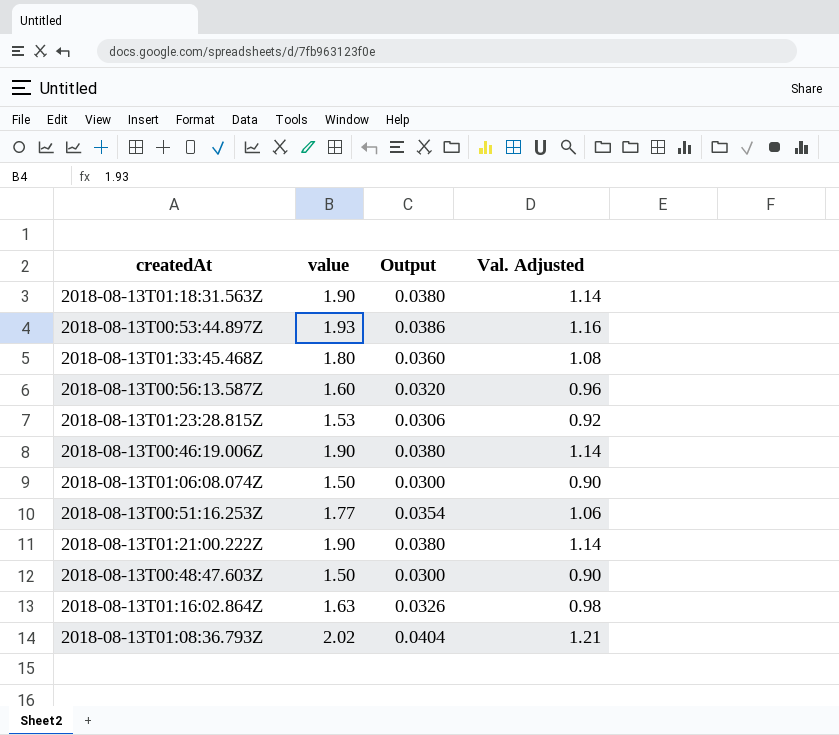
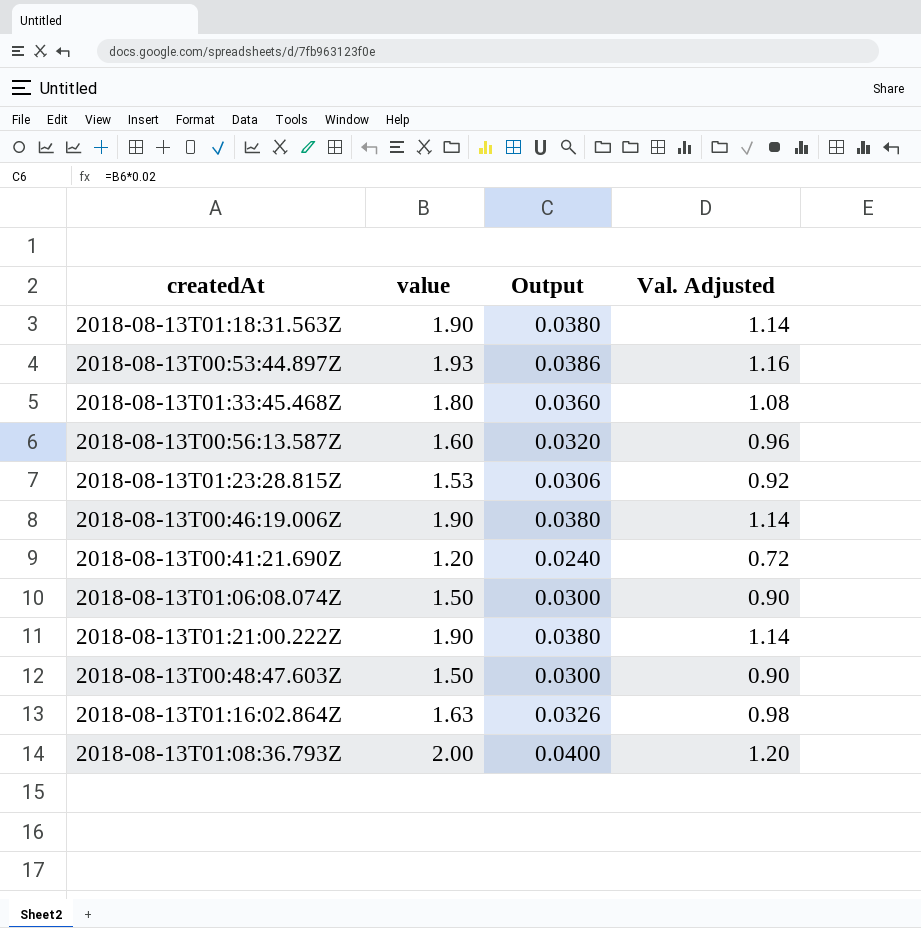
row 2018-08-13T00:51:16.253Z: 1.77 | 0.0354 | 1.06 -> none
row 2018-08-13T00:41:21.690Z: none -> 1.20 | 0.0240 | 0.72
2018-08-13T01:08:36.793Z | value: 2.02 -> 2.00
2018-08-13T01:08:36.793Z | Output: 0.0404 -> 0.0400
2018-08-13T01:08:36.793Z | Val. Adjusted: 1.21 -> 1.20

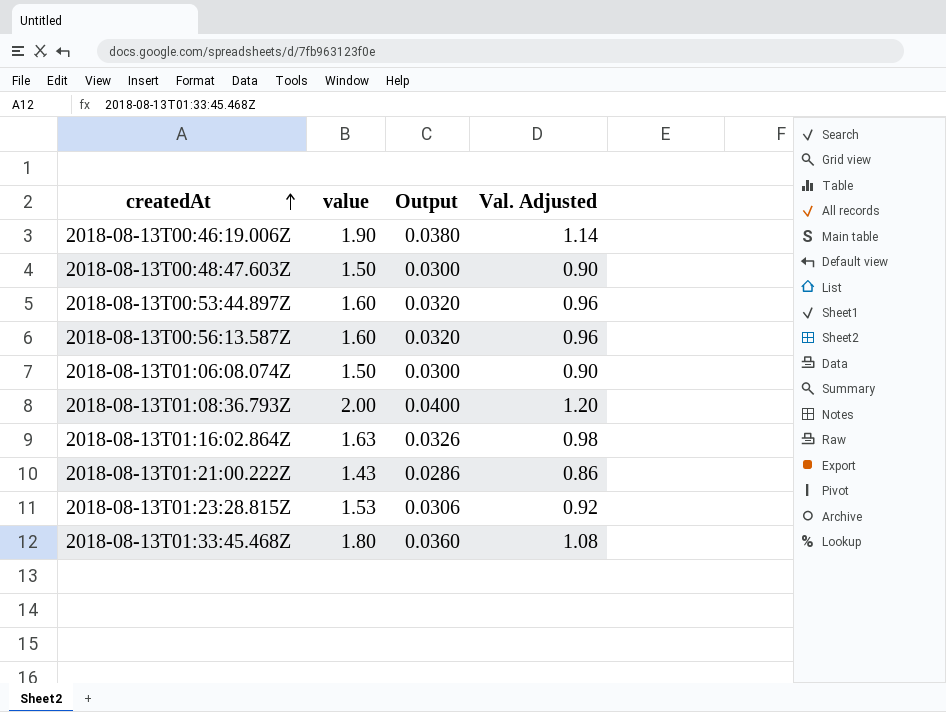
row order: none -> createdAt ascending
row 2018-08-13T01:18:31.563Z: 1.90 | 0.0380 | 1.14 -> none
row 2018-08-13T00:41:21.690Z: 1.20 | 0.0240 | 0.72 -> none
2018-08-13T00:53:44.897Z | value: 1.93 -> 1.60
2018-08-13T00:53:44.897Z | Output: 0.0386 -> 0.0320
2018-08-13T00:53:44.897Z | Val. Adjusted: 1.16 -> 0.96
2018-08-13T01:21:00.222Z | value: 1.90 -> 1.43
2018-08-13T01:21:00.222Z | Output: 0.0380 -> 0.0286
2018-08-13T01:21:00.222Z | Val. Adjusted: 1.14 -> 0.86

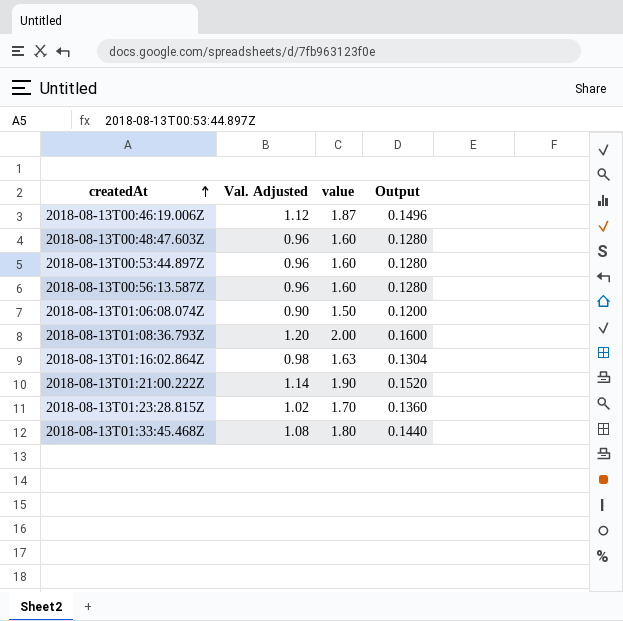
column Val. Adjusted | position: 4 -> 2
column Output | formula: [value] * 0.02 -> [value] * 0.08
2018-08-13T00:46:19.006Z | Val. Adjusted: 1.14 -> 1.12
2018-08-13T00:46:19.006Z | value: 1.90 -> 1.87
2018-08-13T00:48:47.603Z | Val. Adjusted: 0.90 -> 0.96
2018-08-13T00:48:47.603Z | value: 1.50 -> 1.60
2018-08-13T01:21:00.222Z | Val. Adjusted: 0.86 -> 1.14
2018-08-13T01:21:00.222Z | value: 1.43 -> 1.90
2018-08-13T01:23:28.815Z | Val. Adjusted: 0.92 -> 1.02
2018-08-13T01:23:28.815Z | value: 1.53 -> 1.70

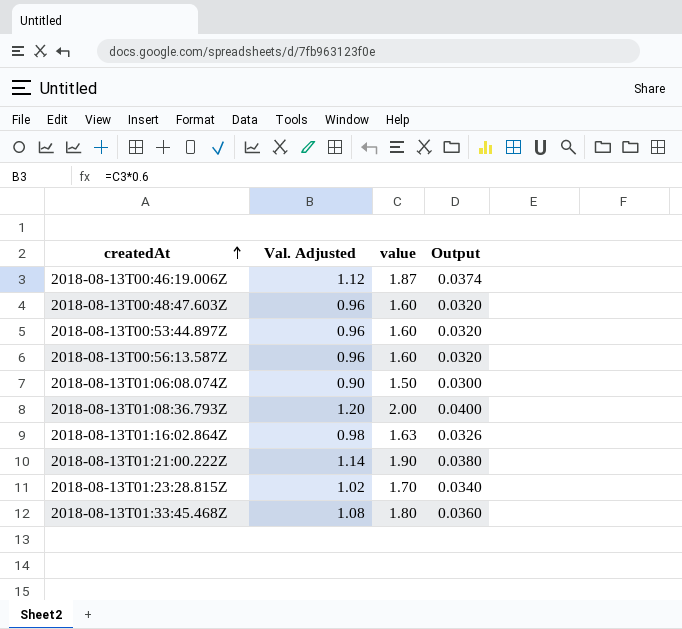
column Output | formula: [value] * 0.08 -> [value] * 0.02

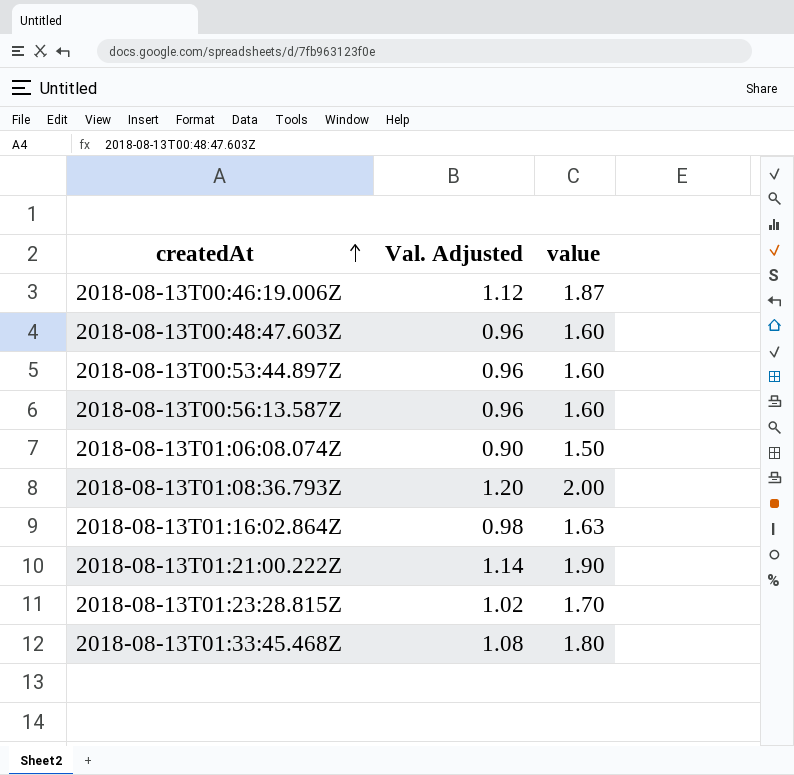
column Output | formula: [value] * 0.02 -> none

